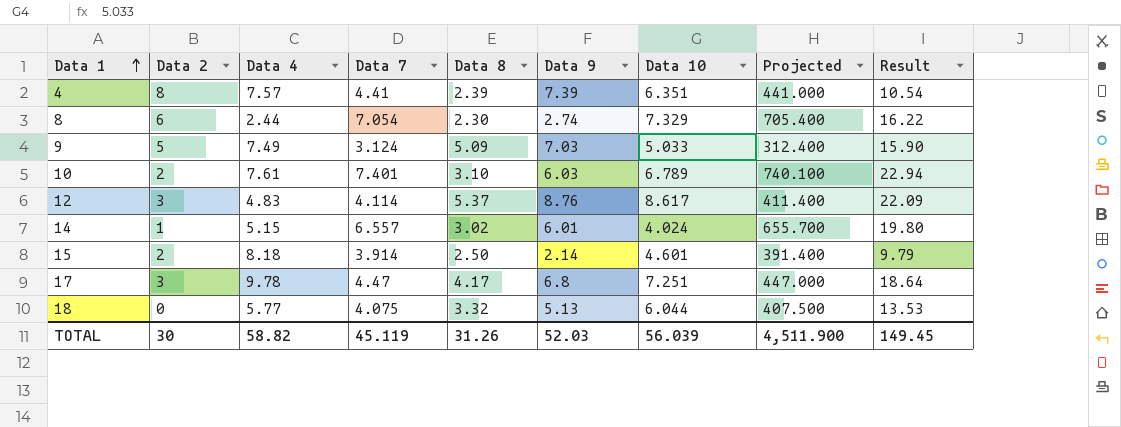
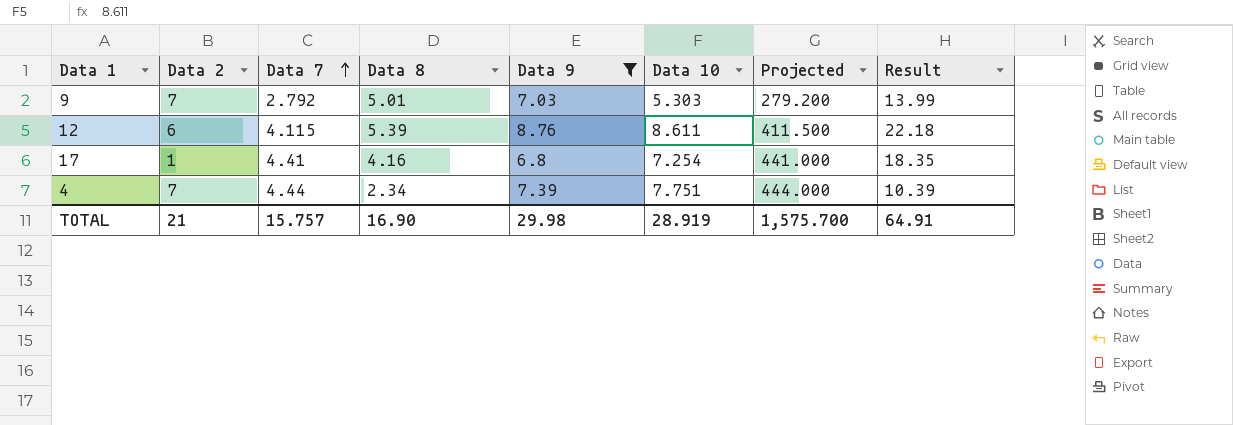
filter: none -> Data 9 >= 6.8
row order: Data 1 ascending -> Data 7 ascending
column Data 4 | position: 3 -> none
9 | Data 2: 5 -> 7
9 | Data 7: 3.124 -> 2.792
9 | Data 8: 5.09 -> 5.01
9 | Data 10: 5.033 -> 5.303
9 | Projected: 312.400 -> 279.200
9 | Result: 15.90 -> 13.99
12 | Data 2: 3 -> 6
12 | Data 7: 4.114 -> 4.115
12 | Data 8: 5.37 -> 5.39
12 | Data 10: 8.617 -> 8.611
12 | Projected: 411.400 -> 411.500
12 | Result: 22.09 -> 22.18
17 | Data 2: 3 -> 1
17 | Data 7: 4.47 -> 4.41
17 | Data 8: 4.17 -> 4.16
17 | Data 10: 7.251 -> 7.254
17 | Projected: 447.000 -> 441.000
17 | Result: 18.64 -> 18.35
4 | Data 2: 8 -> 7
4 | Data 7: 4.41 -> 4.44
4 | Data 8: 2.39 -> 2.34
4 | Data 10: 6.351 -> 7.751
4 | Projected: 441.000 -> 444.000
4 | Result: 10.54 -> 10.39
TOTAL | Data 2: 30 -> 21
TOTAL | Data 7: 45.119 -> 15.757
TOTAL | Data 8: 31.26 -> 16.90
TOTAL | Data 9: 52.03 -> 29.98
TOTAL | Data 10: 56.039 -> 28.919
TOTAL | Projected: 4,511.900 -> 1,575.700
TOTAL | Result: 149.45 -> 64.91

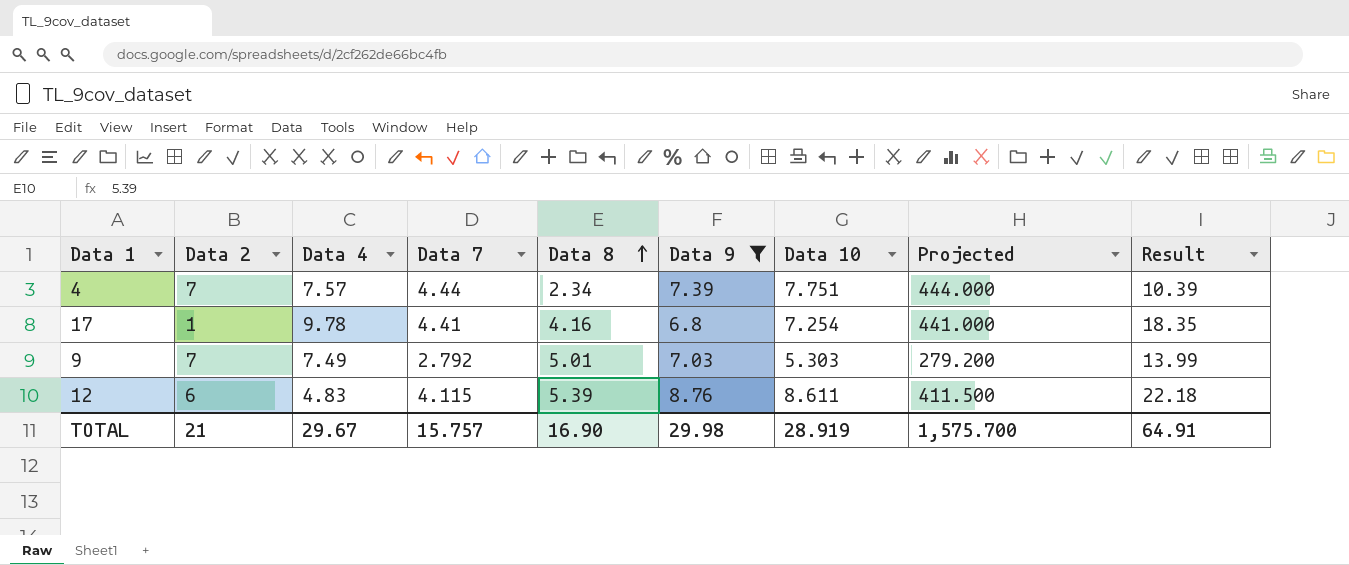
row order: Data 7 ascending -> Data 8 ascending
column Data 4 | position: none -> 3

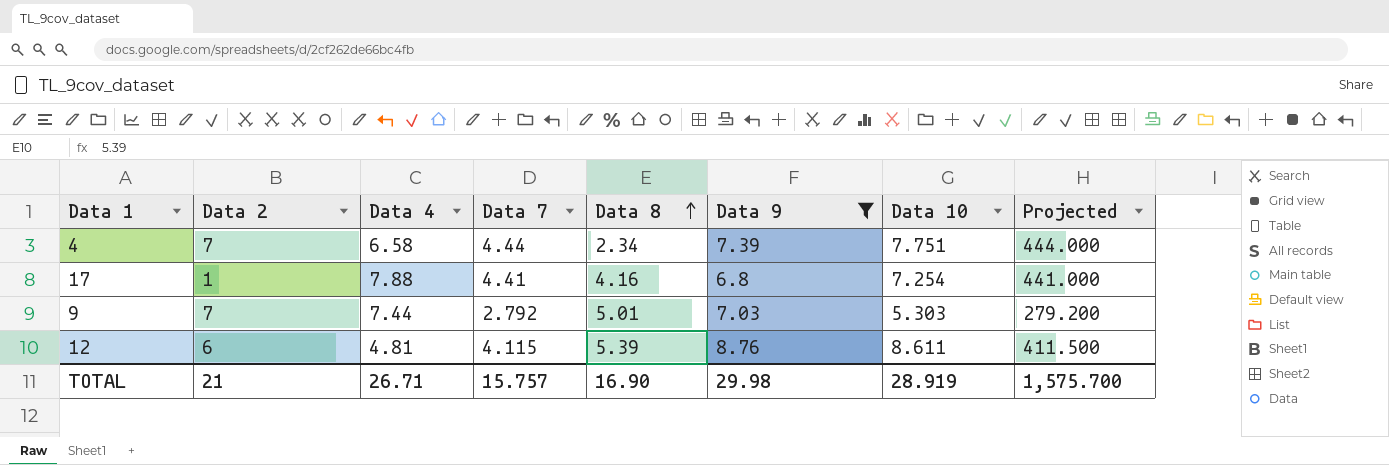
column Result | formula: [Data 7] * [Data 8] -> none
4 | Data 4: 7.57 -> 6.58
17 | Data 4: 9.78 -> 7.88
9 | Data 4: 7.49 -> 7.44
12 | Data 4: 4.83 -> 4.81
TOTAL | Data 4: 29.67 -> 26.71

